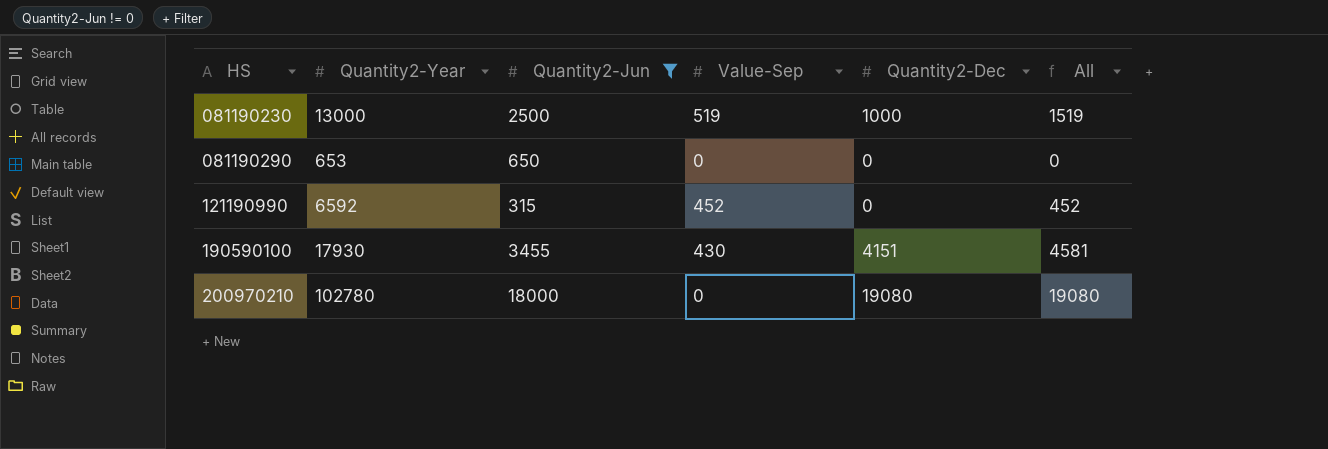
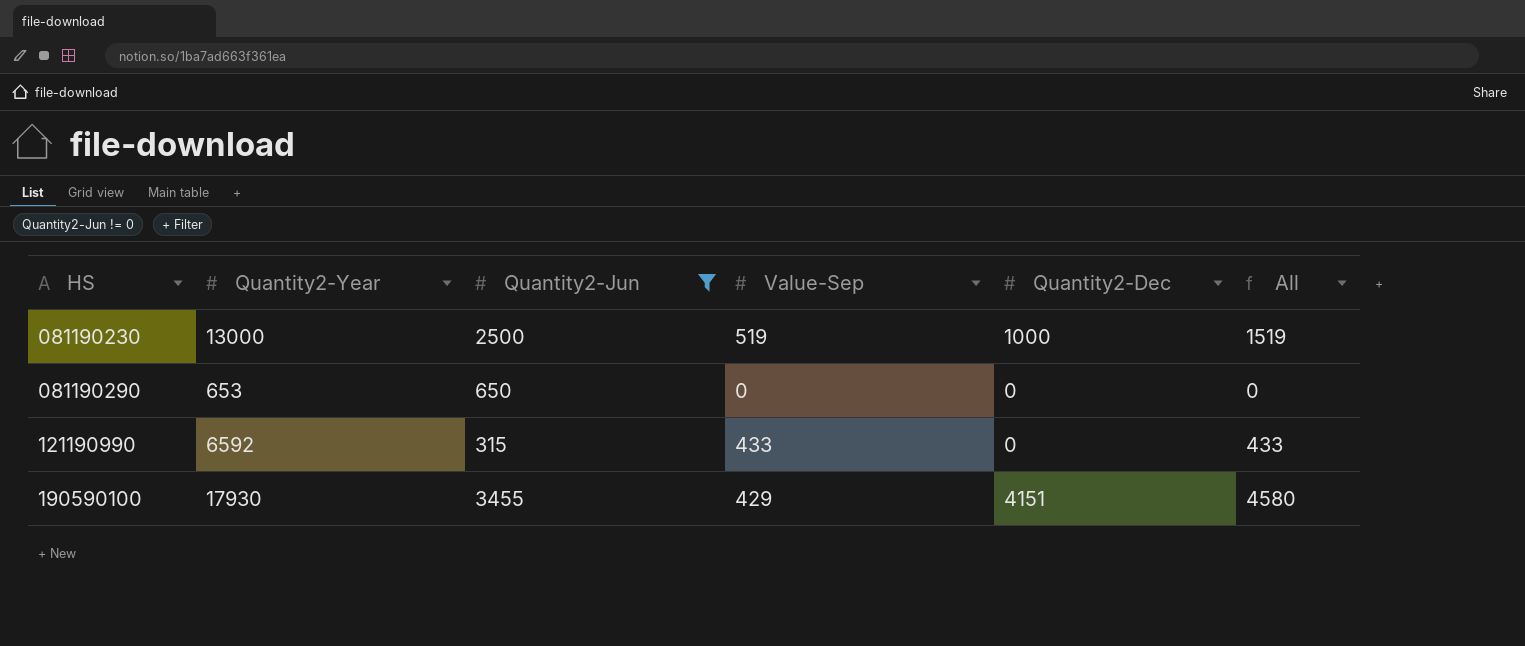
row 200970210: 102780 | 18000 | 0 | 19080 | 19080 -> none
121190990 | Value-Sep: 452 -> 433
121190990 | All: 452 -> 433
190590100 | Value-Sep: 430 -> 429
190590100 | All: 4581 -> 4580

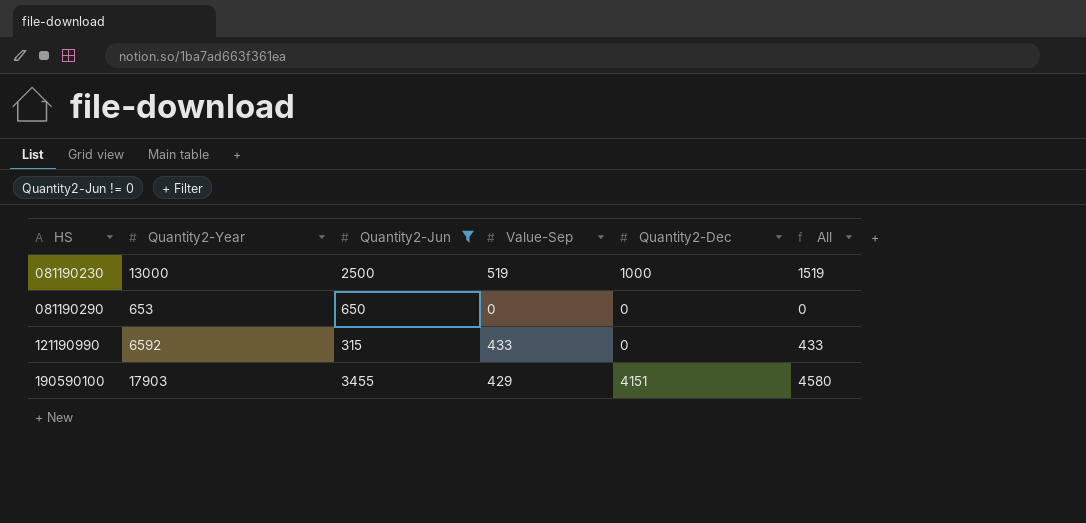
190590100 | Quantity2-Year: 17930 -> 17903

